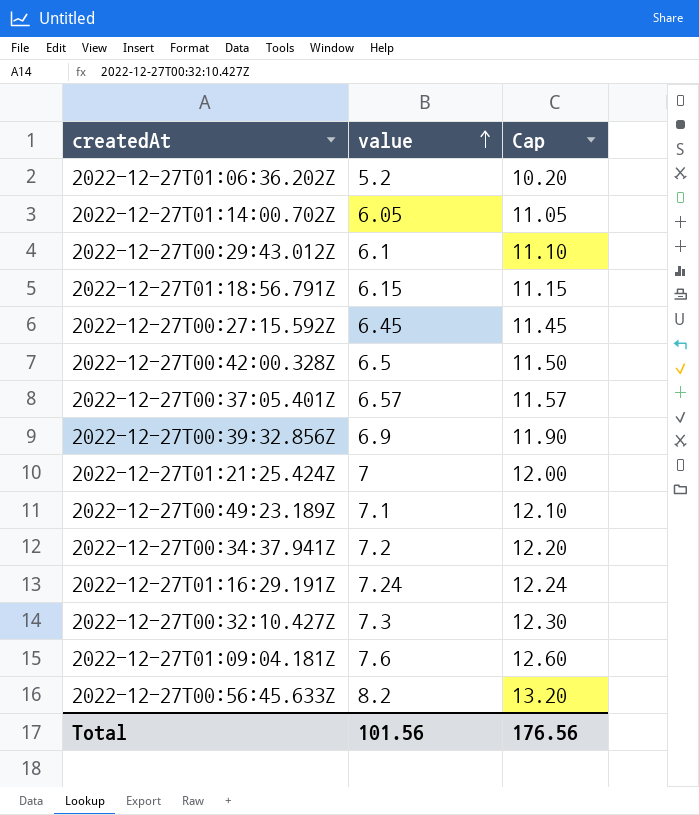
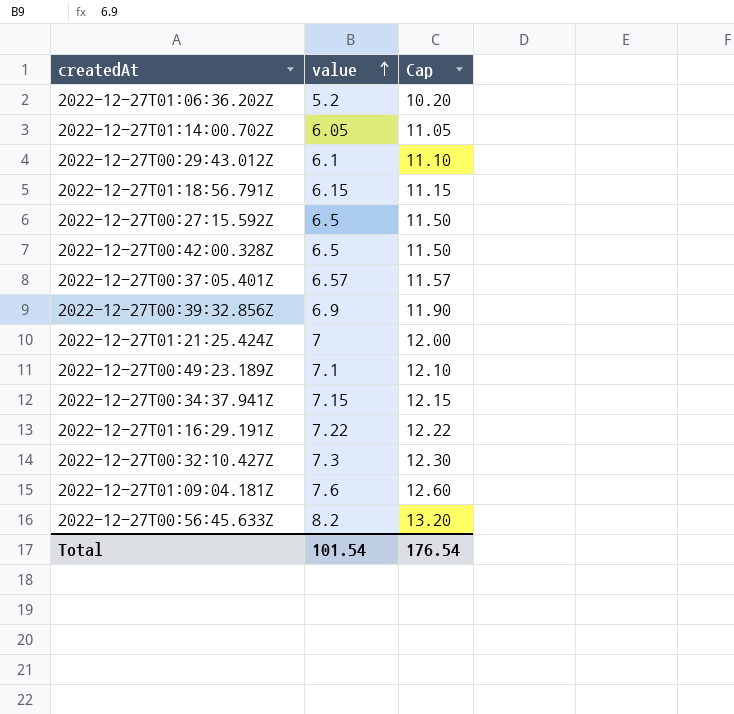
2022-12-27T00:27:15.592Z | value: 6.45 -> 6.5
2022-12-27T00:27:15.592Z | Cap: 11.45 -> 11.50
2022-12-27T00:34:37.941Z | value: 7.2 -> 7.15
2022-12-27T00:34:37.941Z | Cap: 12.20 -> 12.15
2022-12-27T01:16:29.191Z | value: 7.24 -> 7.22
2022-12-27T01:16:29.191Z | Cap: 12.24 -> 12.22
Total | value: 101.56 -> 101.54
Total | Cap: 176.56 -> 176.54

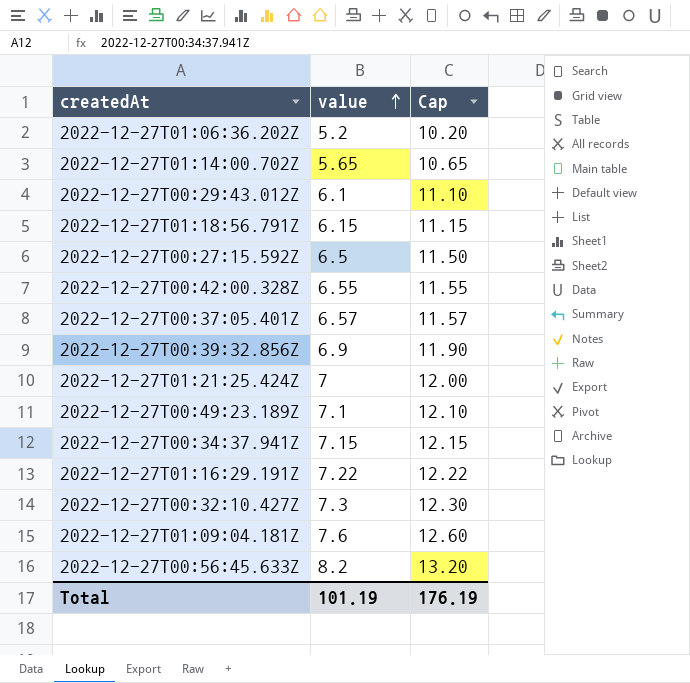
2022-12-27T01:14:00.702Z | value: 6.05 -> 5.65
2022-12-27T01:14:00.702Z | Cap: 11.05 -> 10.65
2022-12-27T00:42:00.328Z | value: 6.5 -> 6.55
2022-12-27T00:42:00.328Z | Cap: 11.50 -> 11.55
Total | value: 101.54 -> 101.19
Total | Cap: 176.54 -> 176.19

